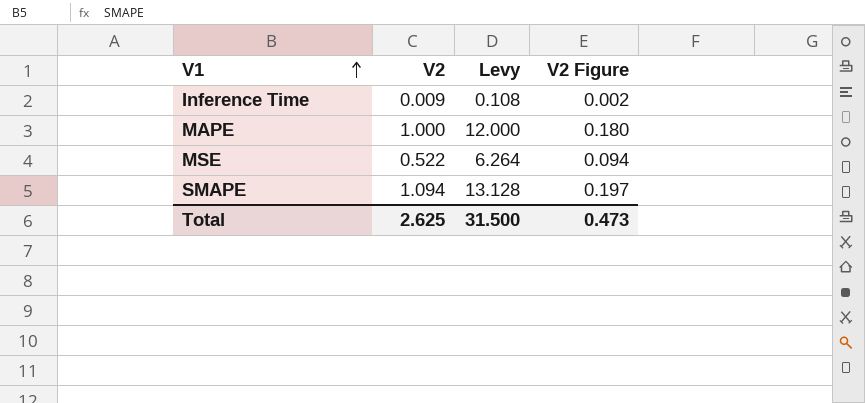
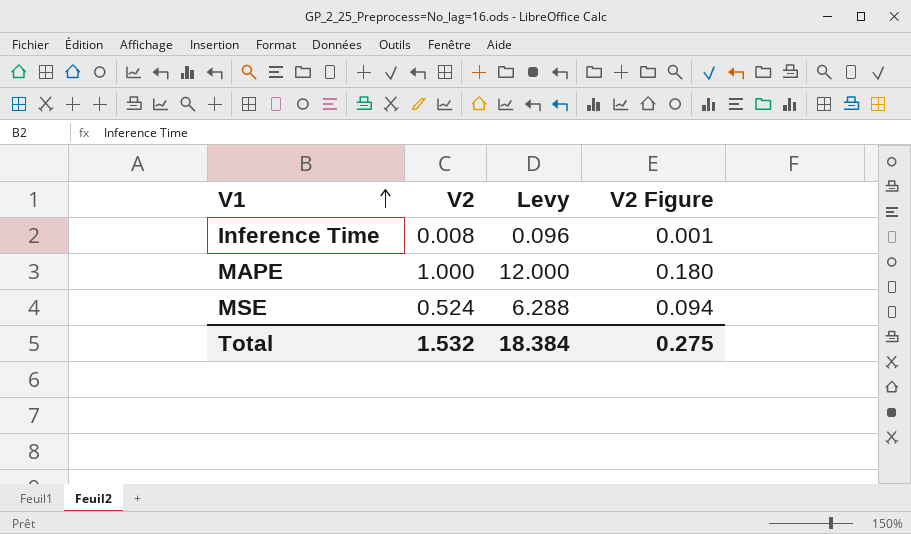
row SMAPE: 1.094 | 13.128 | 0.197 -> none
Inference Time | V2: 0.009 -> 0.008
Inference Time | Levy: 0.108 -> 0.096
Inference Time | V2 Figure: 0.002 -> 0.001
MSE | V2: 0.522 -> 0.524
MSE | Levy: 6.264 -> 6.288
Total | V2: 2.625 -> 1.532
Total | Levy: 31.500 -> 18.384
Total | V2 Figure: 0.473 -> 0.275

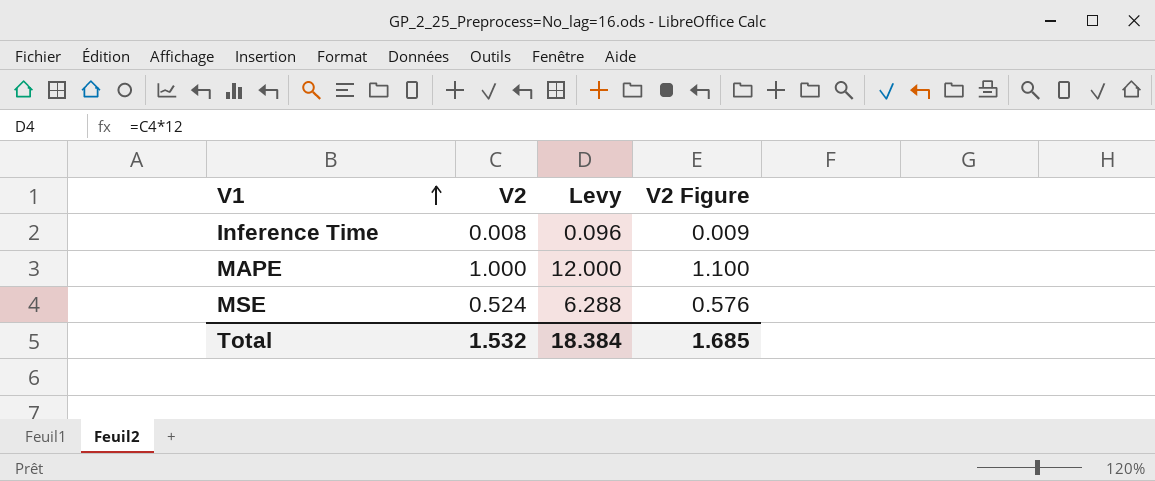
column V2 Figure | formula: [V2] * 0.18 -> [V2] * 1.1
Total | V2 Figure: 0.275 -> 1.685

